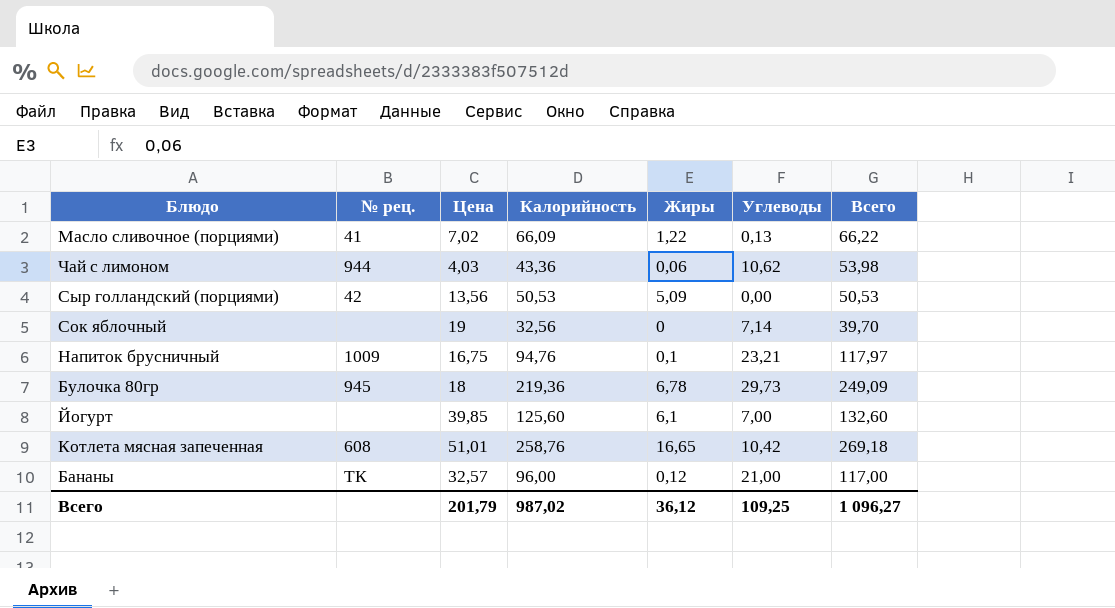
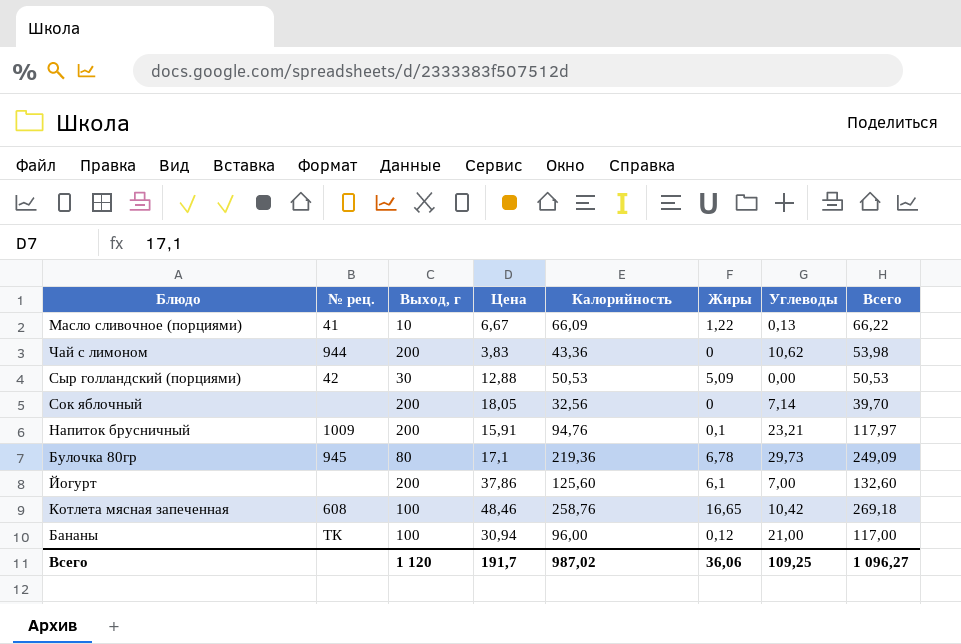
column Выход, г | position: none -> 3
Масло сливочное (порциями) | Цена: 7,02 -> 6,67
Чай с лимоном | Цена: 4,03 -> 3,83
Чай с лимоном | Жиры: 0,06 -> 0
Сыр голландский (порциями) | Цена: 13,56 -> 12,88
Сок яблочный | Цена: 19 -> 18,05
Напиток брусничный | Цена: 16,75 -> 15,91
Булочка 80гр | Цена: 18 -> 17,1
Йогурт | Цена: 39,85 -> 37,86
Котлета мясная запеченная | Цена: 51,01 -> 48,46
Бананы | Цена: 32,57 -> 30,94
Всего | Цена: 201,79 -> 191,7
Всего | Жиры: 36,12 -> 36,06

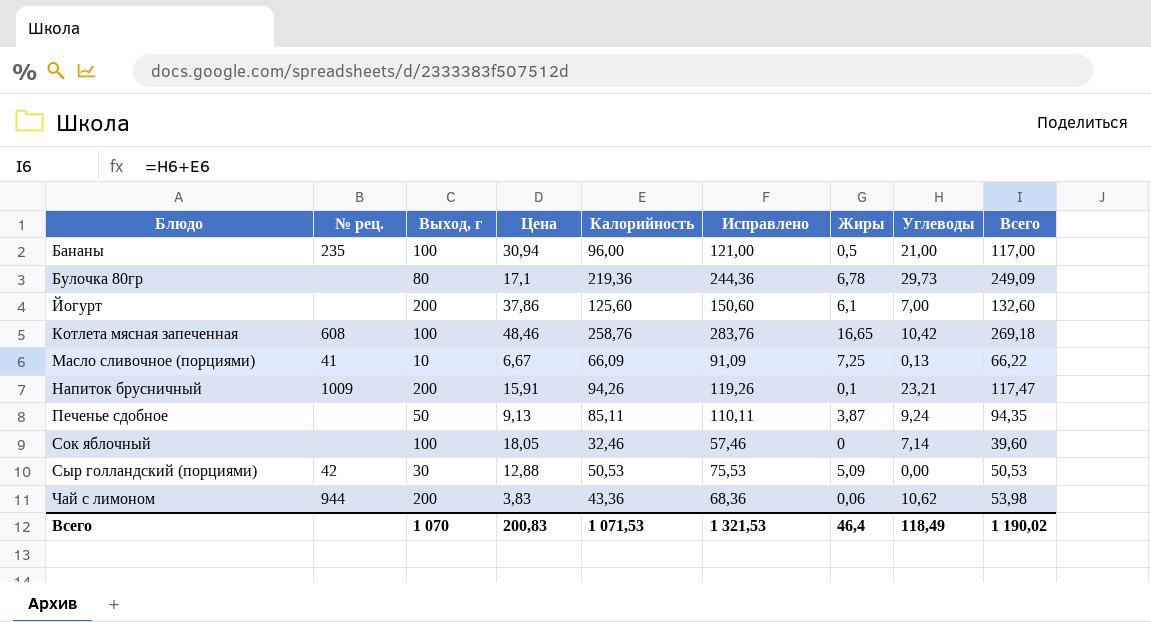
row order: none -> Блюдо ascending
column Исправлено | formula: none -> [Калорийность] + 25
Бананы | № рец.: ТК -> 235
Бананы | Жиры: 0,12 -> 0,5
Булочка 80гр | № рец.: 945 -> none
Масло сливочное (порциями) | Жиры: 1,22 -> 7,25
Напиток брусничный | Калорийность: 94,76 -> 94,26
Напиток брусничный | Всего: 117,97 -> 117,47
row Печенье сдобное: none -> none | 50 | 9,13 | 85,11 | 110,11 | 3,87 | 9,24 | 94,35
Сок яблочный | Выход, г: 200 -> 100
Сок яблочный | Калорийность: 32,56 -> 32,46
Сок яблочный | Всего: 39,70 -> 39,60
Чай с лимоном | Жиры: 0 -> 0,06
Всего | Выход, г: 1 120 -> 1 070
Всего | Цена: 191,7 -> 200,83
Всего | Калорийность: 987,02 -> 1 071,53
Всего | Жиры: 36,06 -> 46,4
Всего | Углеводы: 109,25 -> 118,49
Всего | Всего: 1 096,27 -> 1 190,02

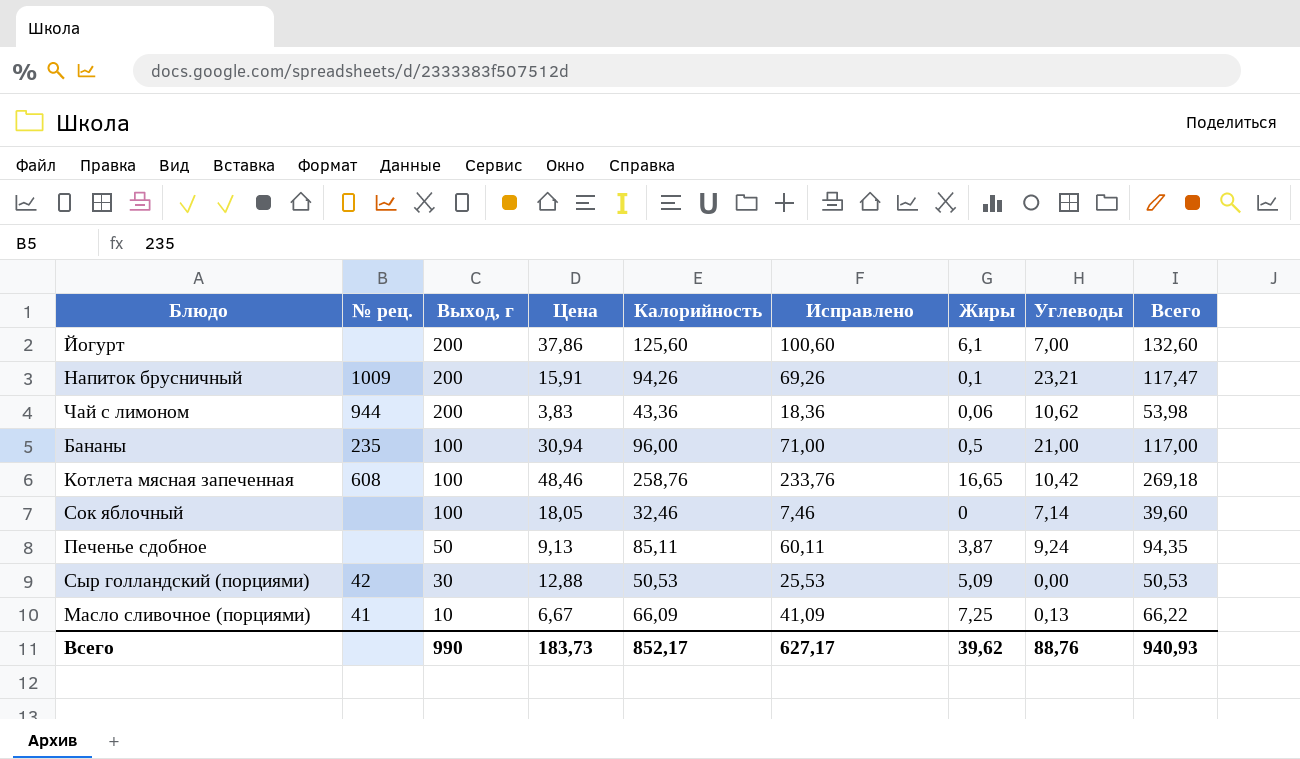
row order: Блюдо ascending -> Выход, г descending
column Исправлено | formula: [Калорийность] + 25 -> [Калорийность] - 25
row Булочка 80гр: none | 80 | 17,1 | 219,36 | 244,36 | 6,78 | 29,73 | 249,09 -> none
Всего | Выход, г: 1 070 -> 990
Всего | Цена: 200,83 -> 183,73
Всего | Калорийность: 1 071,53 -> 852,17
Всего | Исправлено: 1 321,53 -> 627,17
Всего | Жиры: 46,4 -> 39,62
Всего | Углеводы: 118,49 -> 88,76
Всего | Всего: 1 190,02 -> 940,93

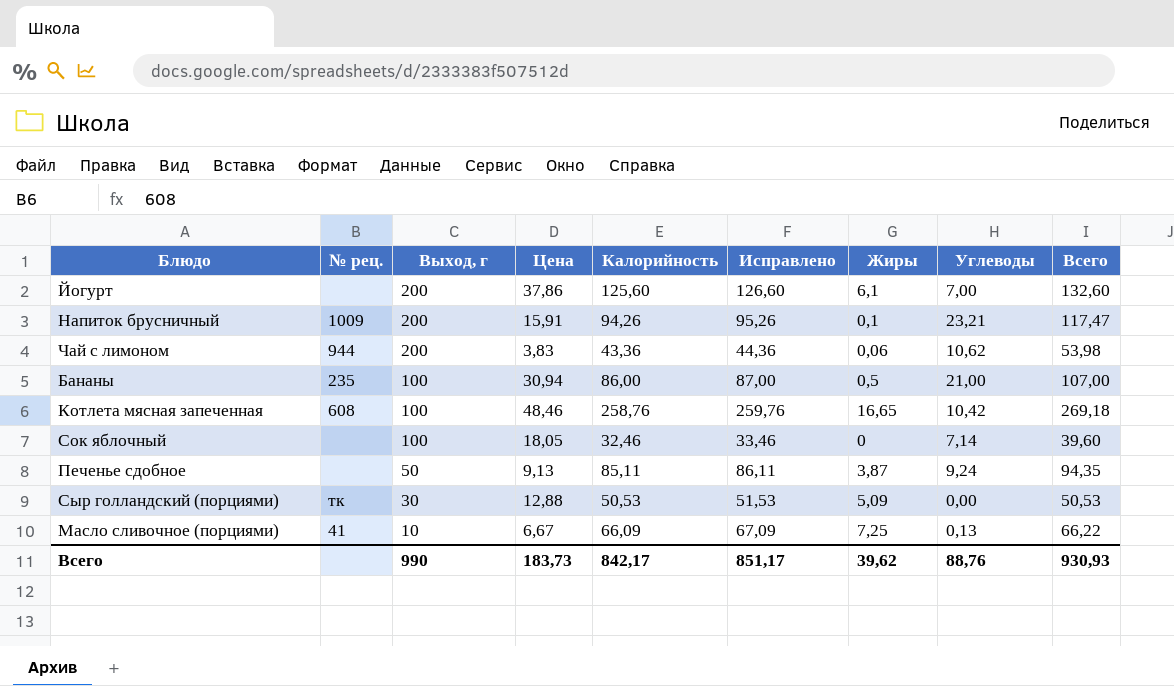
column Исправлено | formula: [Калорийность] - 25 -> [Калорийность] + 1
Бананы | Калорийность: 96,00 -> 86,00
Бананы | Всего: 117,00 -> 107,00
Сыр голландский (порциями) | № рец.: 42 -> тк
Всего | Калорийность: 852,17 -> 842,17
Всего | Исправлено: 627,17 -> 851,17
Всего | Всего: 940,93 -> 930,93

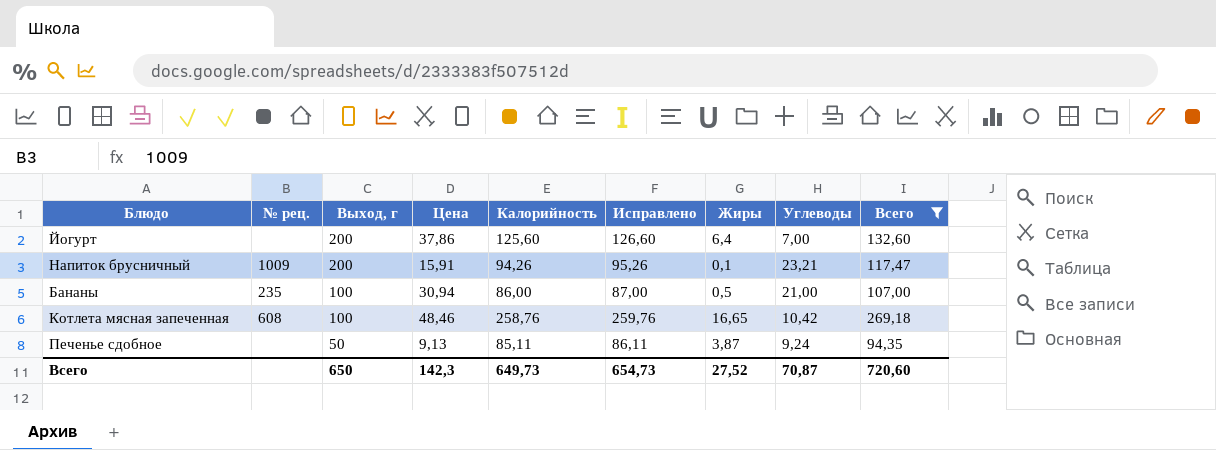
filter: none -> Всего >= 94,35
Йогурт | Жиры: 6,1 -> 6,4
Всего | Выход, г: 990 -> 650
Всего | Цена: 183,73 -> 142,3
Всего | Калорийность: 842,17 -> 649,73
Всего | Исправлено: 851,17 -> 654,73
Всего | Жиры: 39,62 -> 27,52
Всего | Углеводы: 88,76 -> 70,87
Всего | Всего: 930,93 -> 720,60

